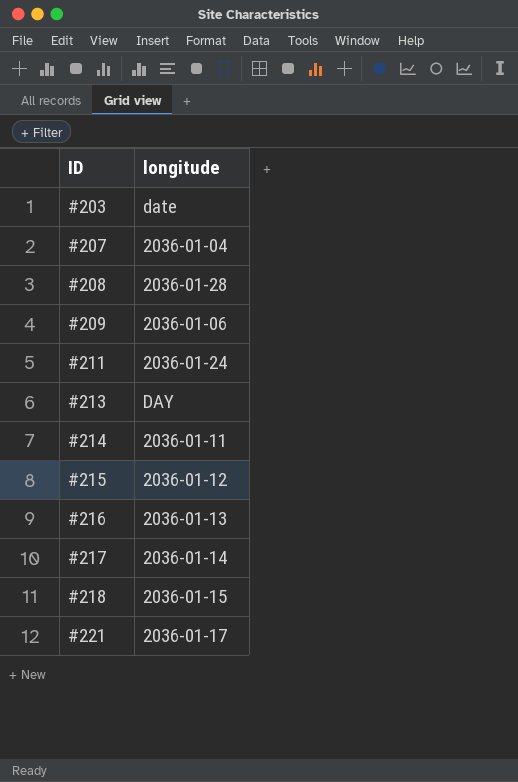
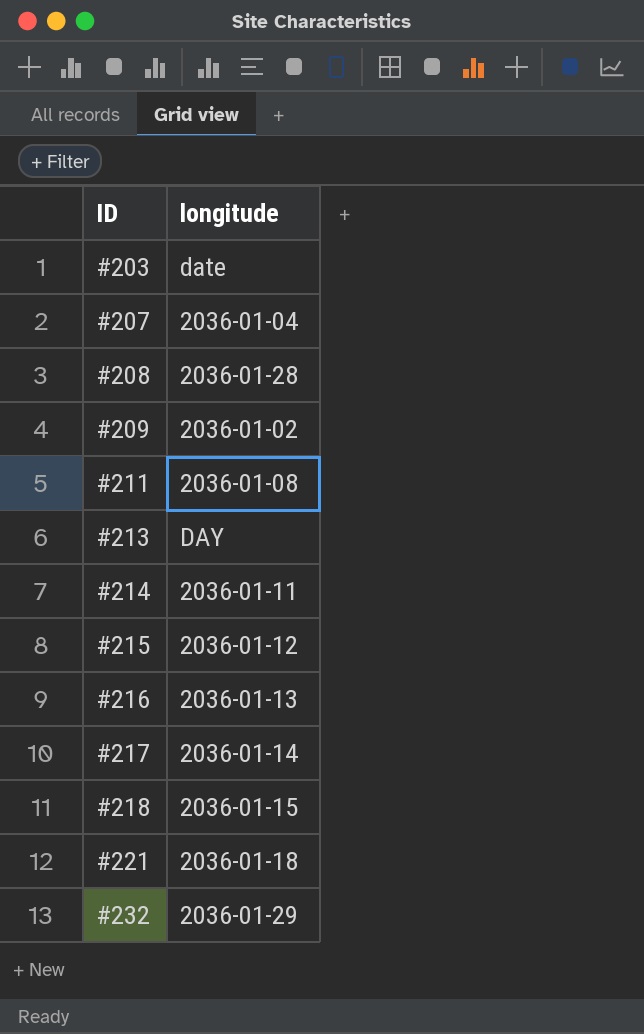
#209 | longitude: 2036-01-06 -> 2036-01-02
#211 | longitude: 2036-01-24 -> 2036-01-08
#221 | longitude: 2036-01-17 -> 2036-01-18
row #232: none -> 2036-01-29

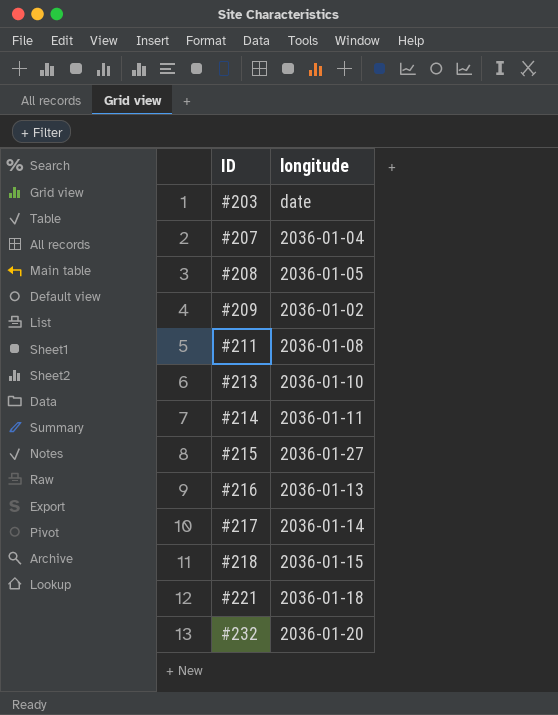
#208 | longitude: 2036-01-28 -> 2036-01-05
#213 | longitude: DAY -> 2036-01-10
#215 | longitude: 2036-01-12 -> 2036-01-27
#232 | longitude: 2036-01-29 -> 2036-01-20

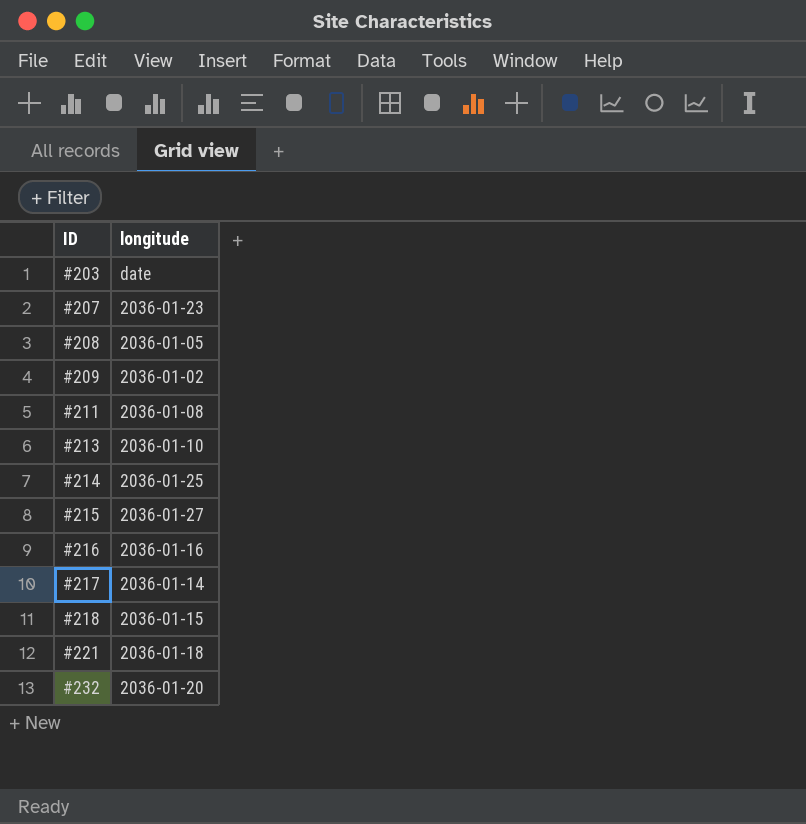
#207 | longitude: 2036-01-04 -> 2036-01-23
#214 | longitude: 2036-01-11 -> 2036-01-25
#216 | longitude: 2036-01-13 -> 2036-01-16

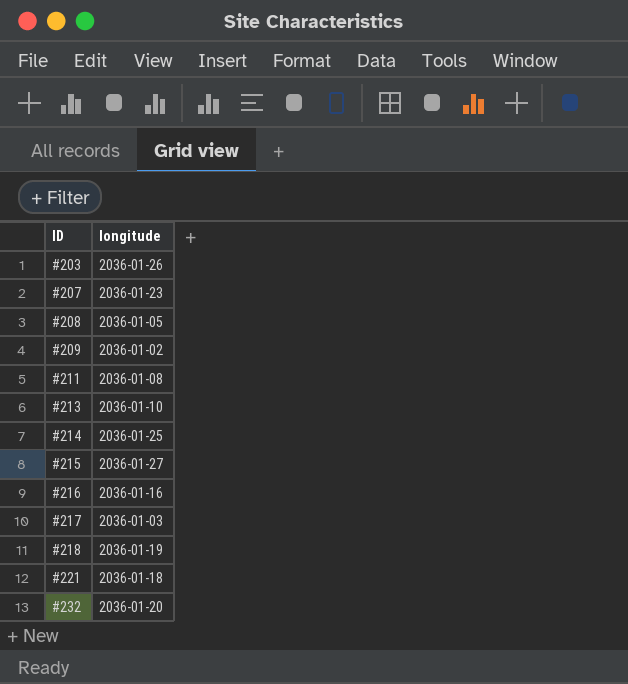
#203 | longitude: date -> 2036-01-26
#217 | longitude: 2036-01-14 -> 2036-01-03
#218 | longitude: 2036-01-15 -> 2036-01-19

